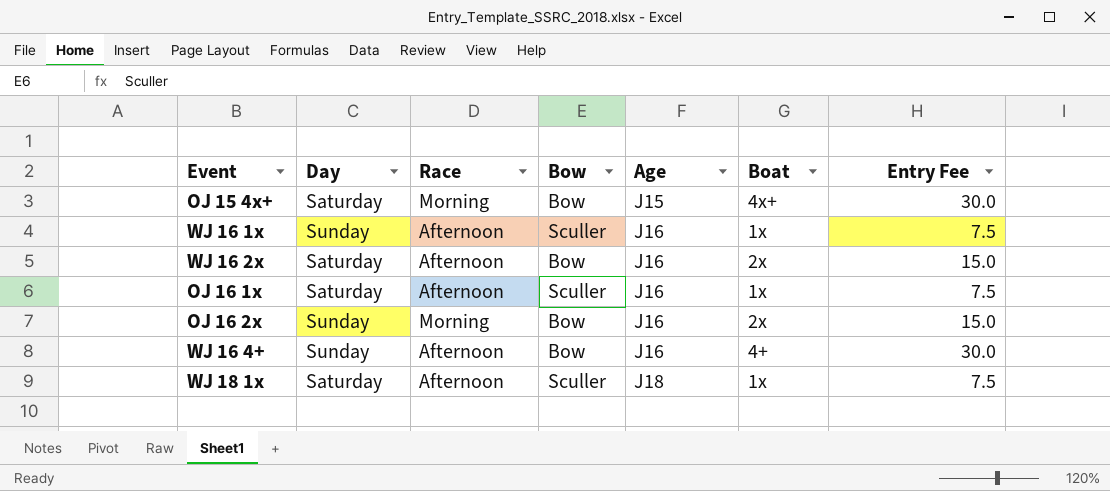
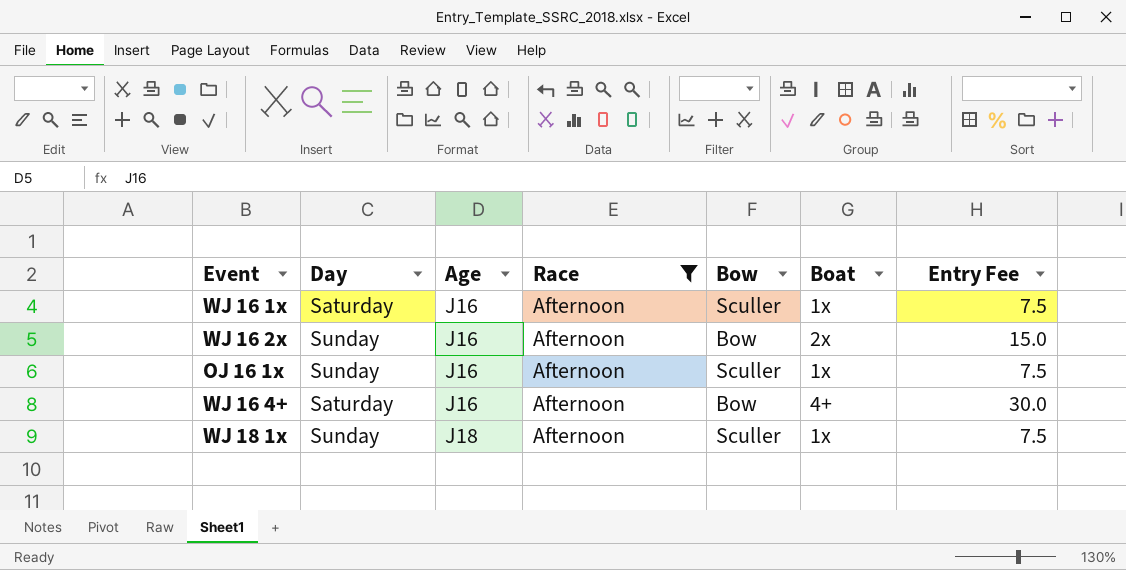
filter: none -> Race = Afternoon
column Age | position: 5 -> 3
WJ 16 1x | Day: Sunday -> Saturday
WJ 16 2x | Day: Saturday -> Sunday
OJ 16 1x | Day: Saturday -> Sunday
WJ 16 4+ | Day: Sunday -> Saturday
WJ 18 1x | Day: Saturday -> Sunday

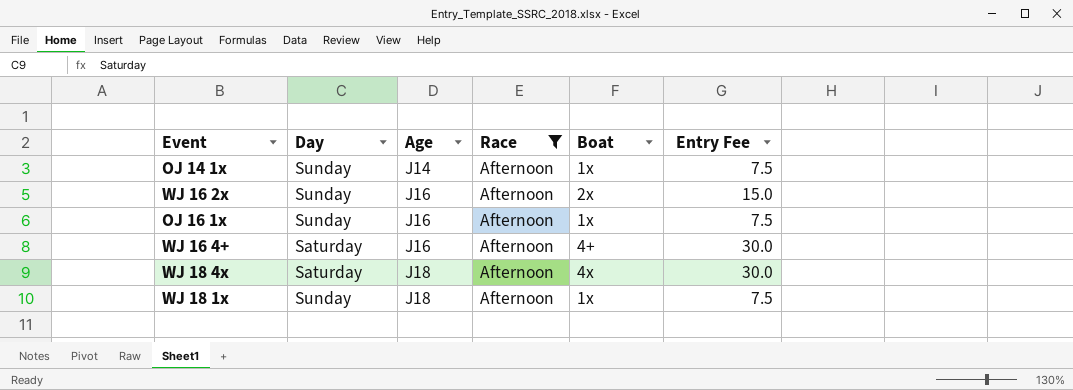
column Bow | position: 5 -> none
row WJ 16 1x: Saturday | J16 | Afternoon | Sculler | 1x | 7.5 -> none
row OJ 14 1x: none -> Sunday | J14 | Afternoon | 1x | 7.5
row WJ 18 4x: none -> Saturday | J18 | Afternoon | 4x | 30.0

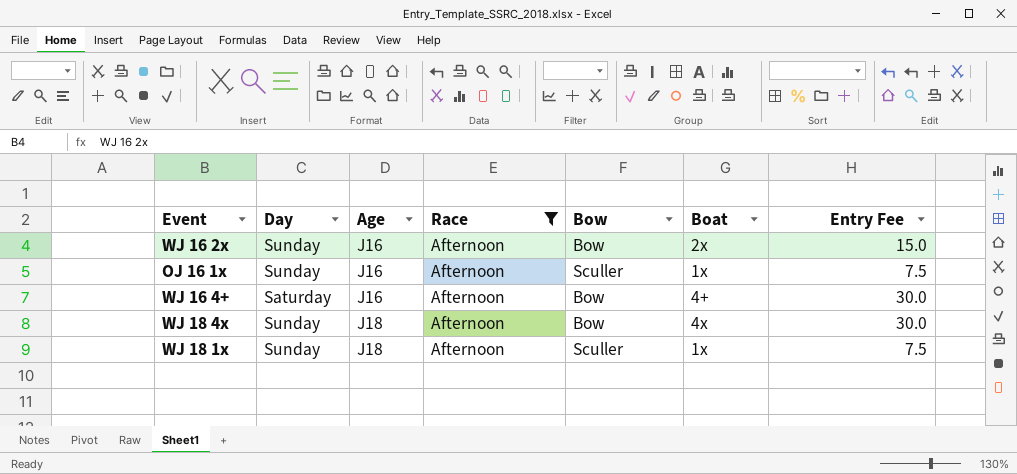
column Bow | position: none -> 5
row OJ 14 1x: Sunday | J14 | Afternoon | 1x | 7.5 -> none
WJ 18 4x | Day: Saturday -> Sunday

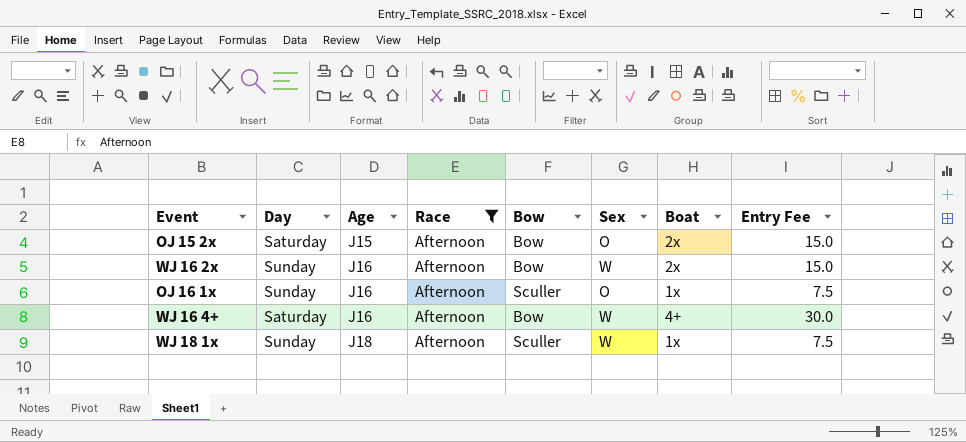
column Sex | position: none -> 6
row WJ 18 4x: Sunday | J18 | Afternoon | Bow | 4x | 30.0 -> none
row OJ 15 2x: none -> Saturday | J15 | Afternoon | Bow | O | 2x | 15.0

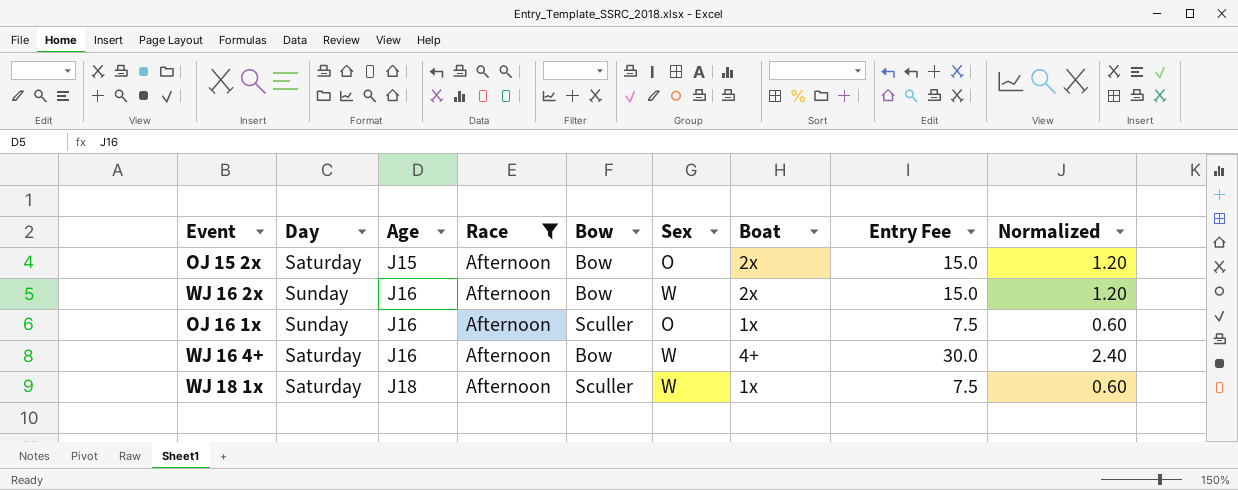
column Normalized | formula: none -> [Entry Fee] * 0.08
WJ 18 1x | Day: Sunday -> Saturday

